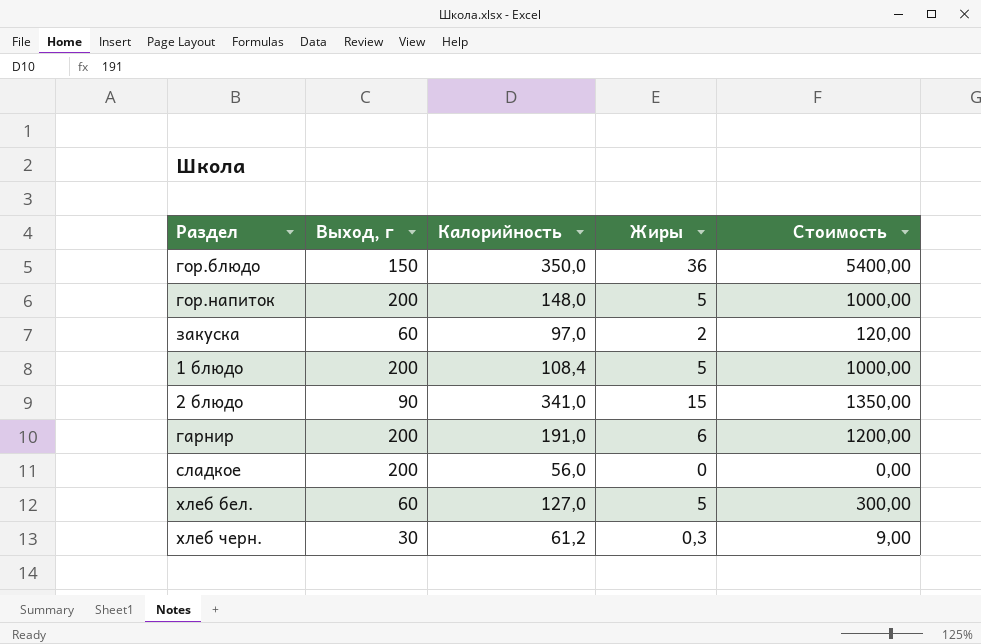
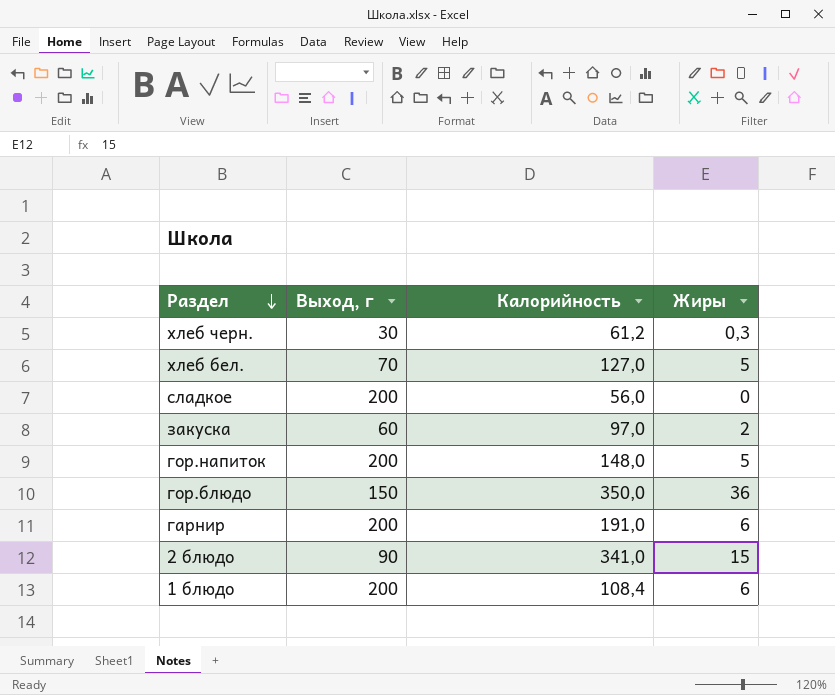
row order: none -> Раздел descending
column Стоимость | formula: [Выход, г] * [Жиры] -> none
хлеб бел. | Выход, г: 60 -> 70
1 блюдо | Жиры: 5 -> 6

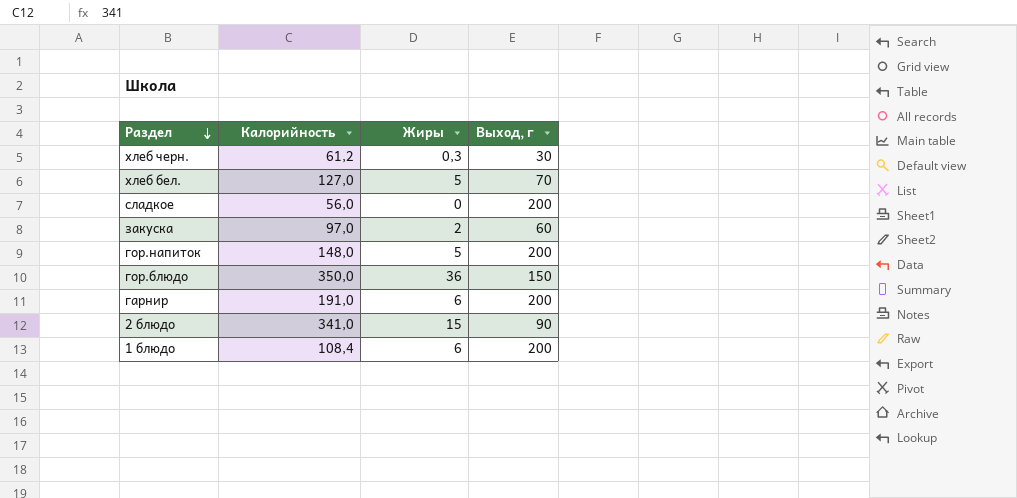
column Выход, г | position: 2 -> 4

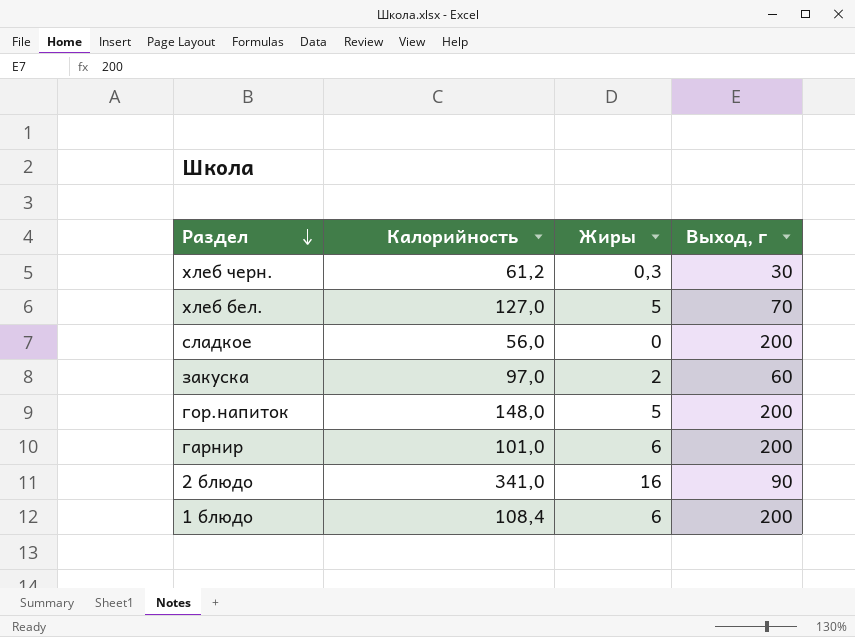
row гор.блюдо: 350,0 | 36 | 150 -> none
гарнир | Калорийность: 191,0 -> 101,0
2 блюдо | Жиры: 15 -> 16

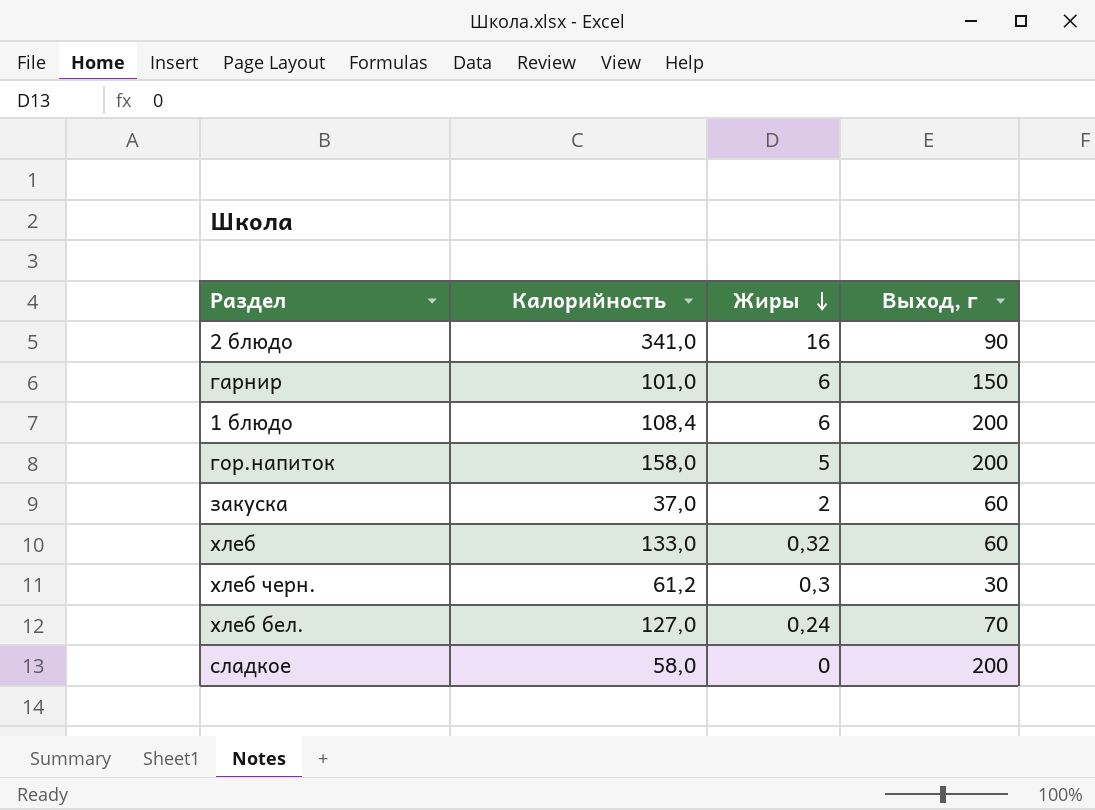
row order: Раздел descending -> Жиры descending
гарнир | Выход, г: 200 -> 150
гор.напиток | Калорийность: 148,0 -> 158,0
закуска | Калорийность: 97,0 -> 37,0
row хлеб: none -> 133,0 | 0,32 | 60
хлеб бел. | Жиры: 5 -> 0,24
сладкое | Калорийность: 56,0 -> 58,0

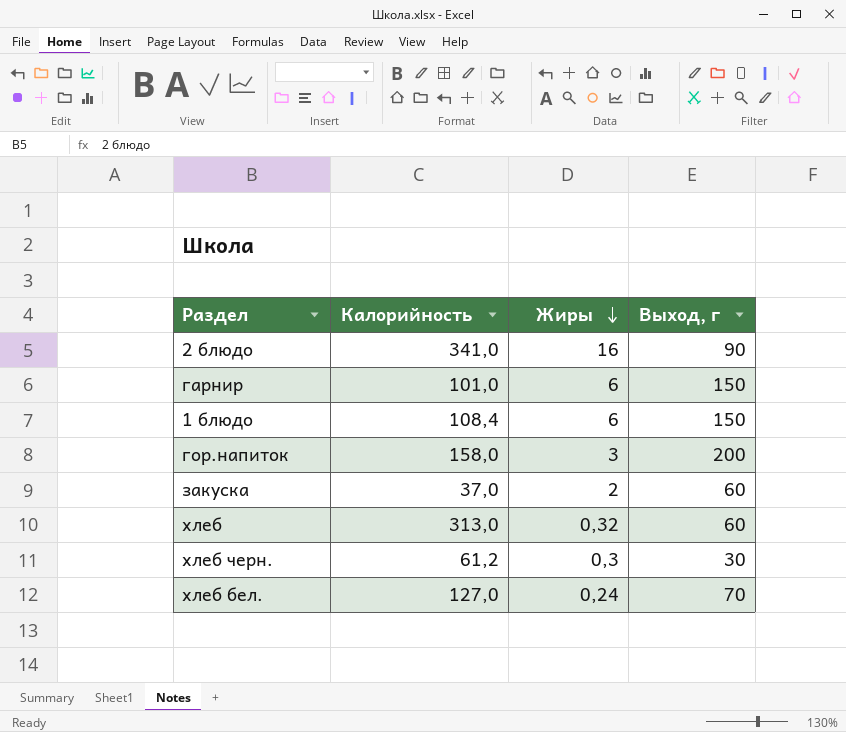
row сладкое: 58,0 | 0 | 200 -> none
1 блюдо | Выход, г: 200 -> 150
гор.напиток | Жиры: 5 -> 3
хлеб | Калорийность: 133,0 -> 313,0

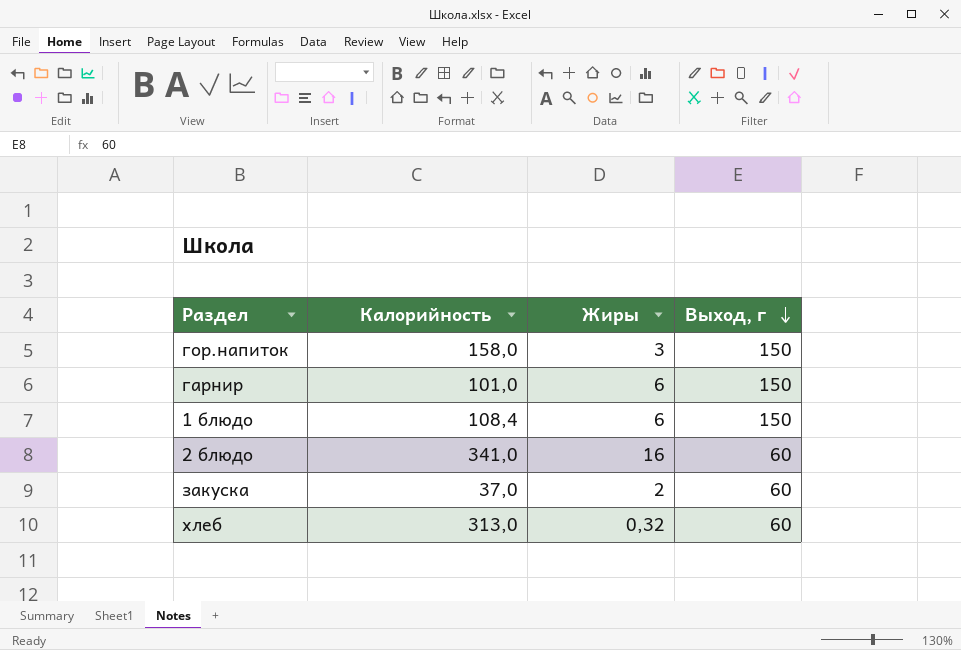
row order: Жиры descending -> Выход, г descending
row хлеб черн.: 61,2 | 0,3 | 30 -> none
row хлеб бел.: 127,0 | 0,24 | 70 -> none
гор.напиток | Выход, г: 200 -> 150
2 блюдо | Выход, г: 90 -> 60

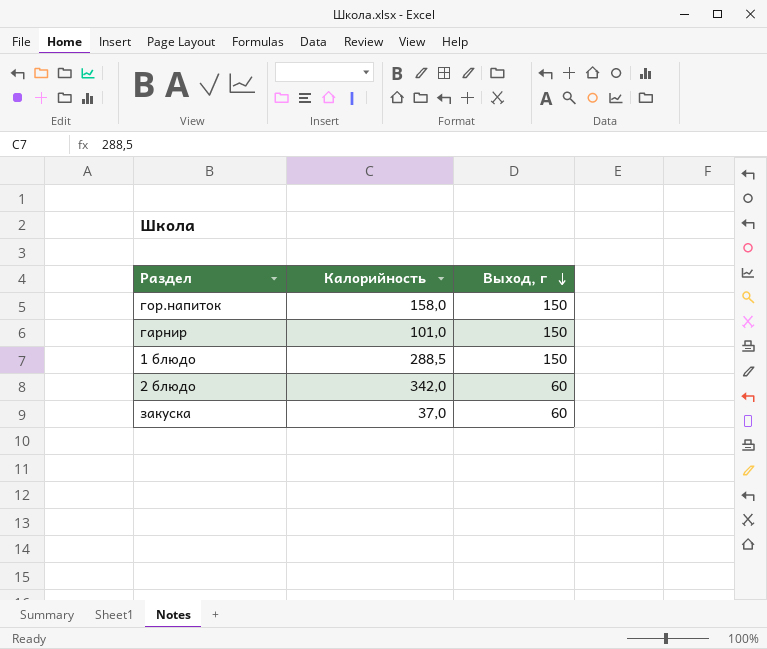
column Жиры | position: 3 -> none
row хлеб: 313,0 | 0,32 | 60 -> none
1 блюдо | Калорийность: 108,4 -> 288,5
2 блюдо | Калорийность: 341,0 -> 342,0

